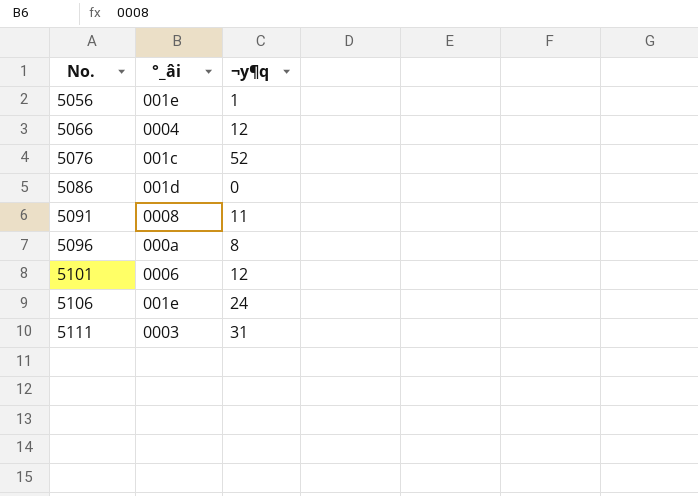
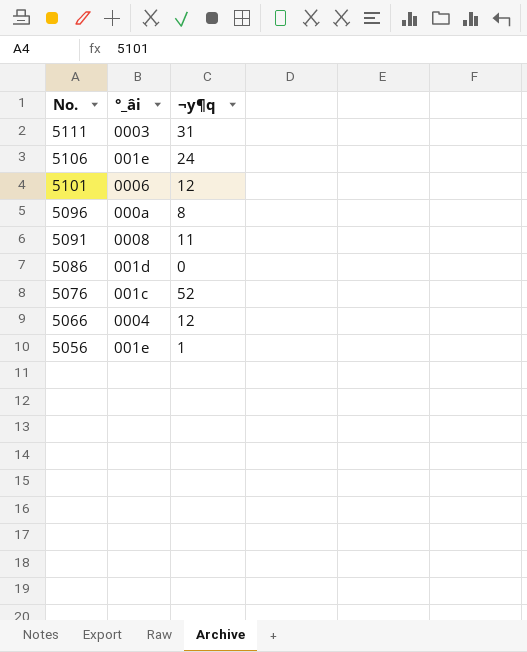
row order: No. ascending -> No. descending

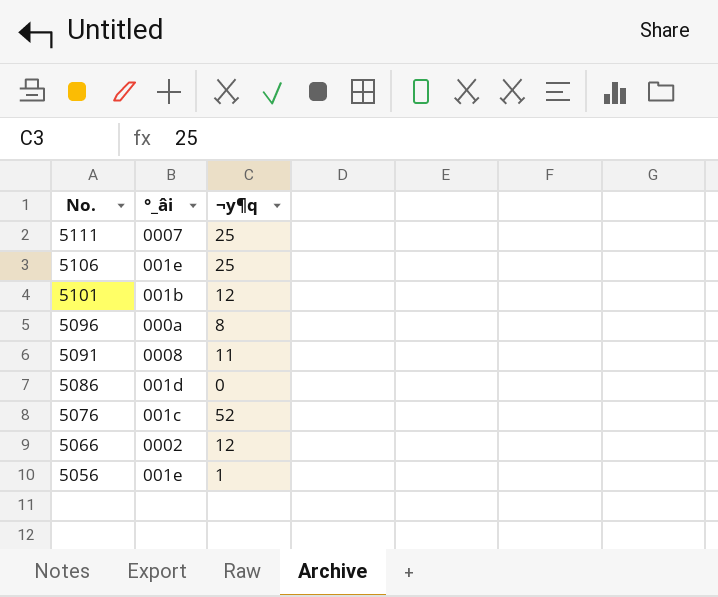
5111 | °_âi: 0003 -> 0007
5111 | ¬y¶q: 31 -> 25
5106 | ¬y¶q: 24 -> 25
5101 | °_âi: 0006 -> 001b
5066 | °_âi: 0004 -> 0002

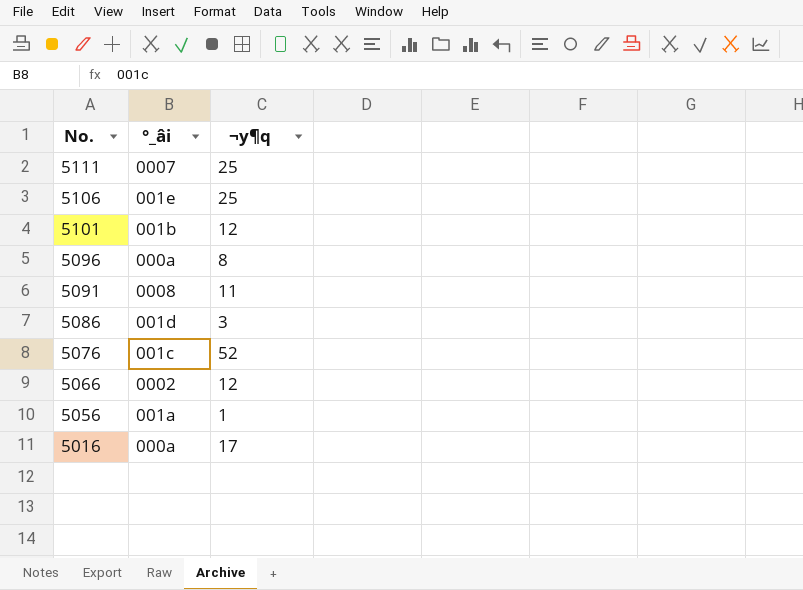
5086 | ¬y¶q: 0 -> 3
5056 | °_âi: 001e -> 001a
row 5016: none -> 000a | 17

